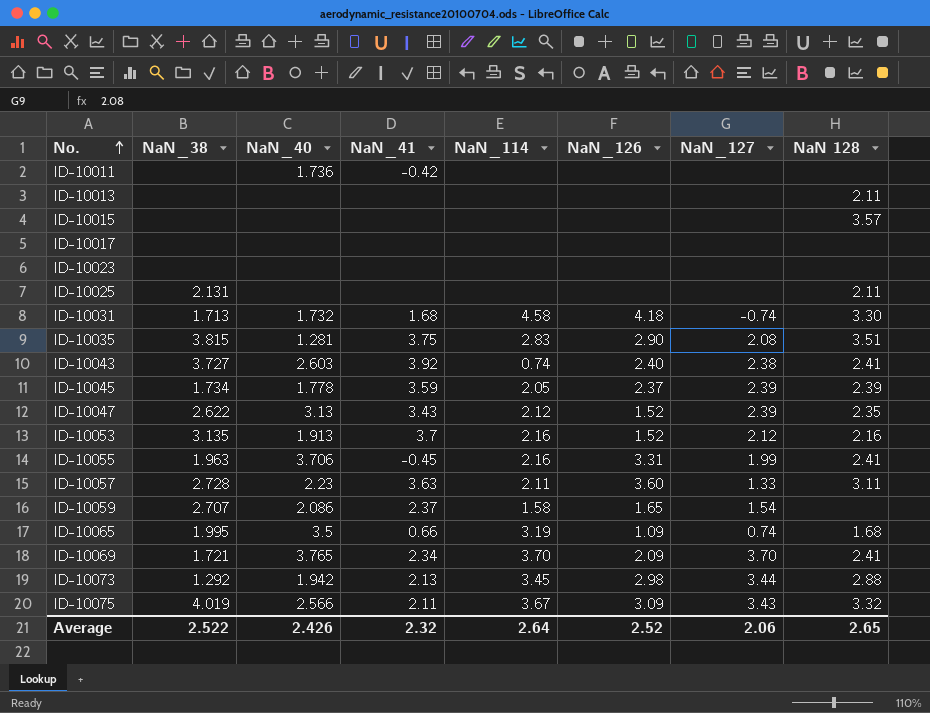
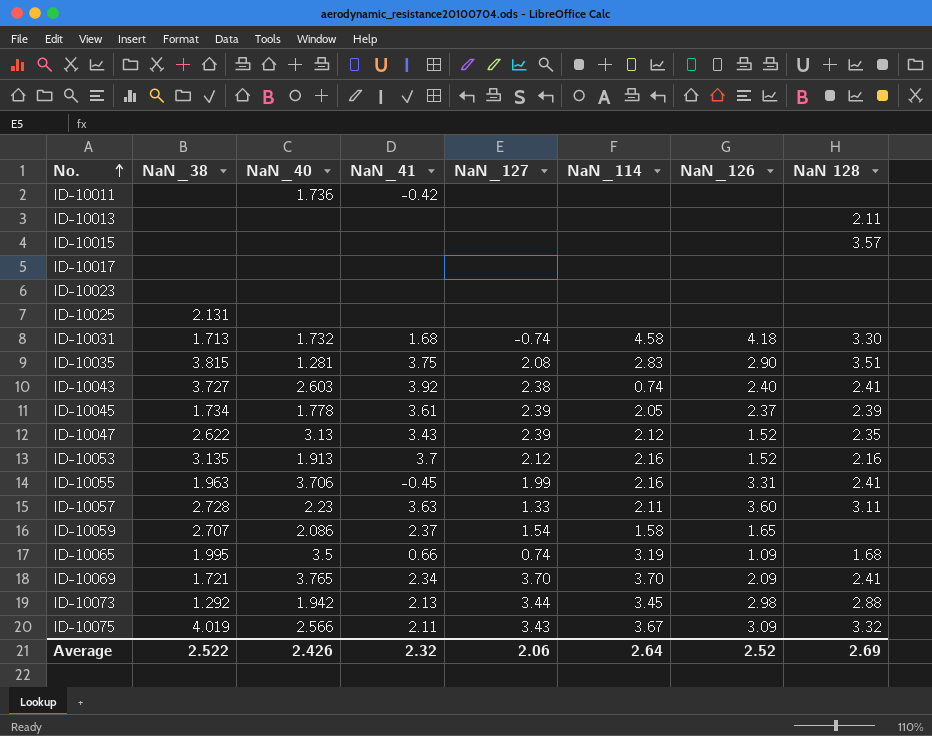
column NaN_127 | position: 7 -> 5
ID-10025 | NaN 128: 2.11 -> none
ID-10045 | NaN_41: 3.59 -> 3.61
Average | NaN 128: 2.65 -> 2.69

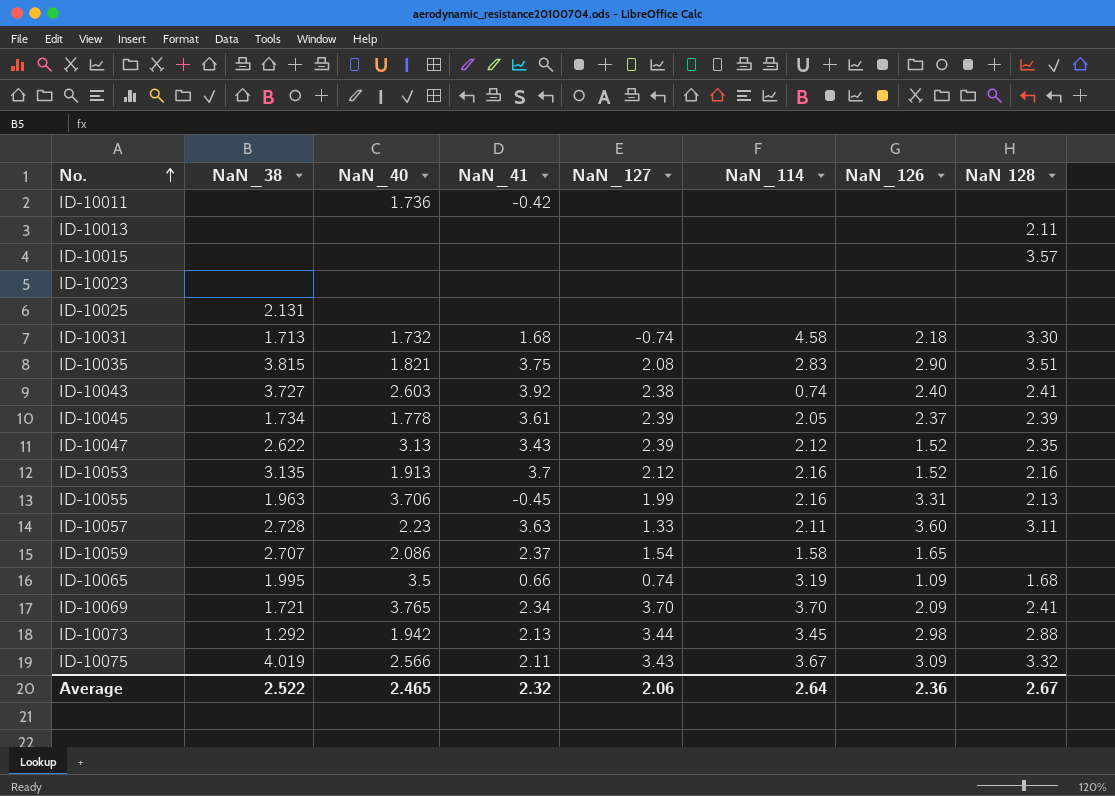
row ID-10017: none | none | none | none | none | none | none -> none
ID-10031 | NaN_126: 4.18 -> 2.18
ID-10035 | NaN_40: 1.281 -> 1.821
ID-10055 | NaN 128: 2.41 -> 2.13
Average | NaN_40: 2.426 -> 2.465
Average | NaN_126: 2.52 -> 2.36
Average | NaN 128: 2.69 -> 2.67

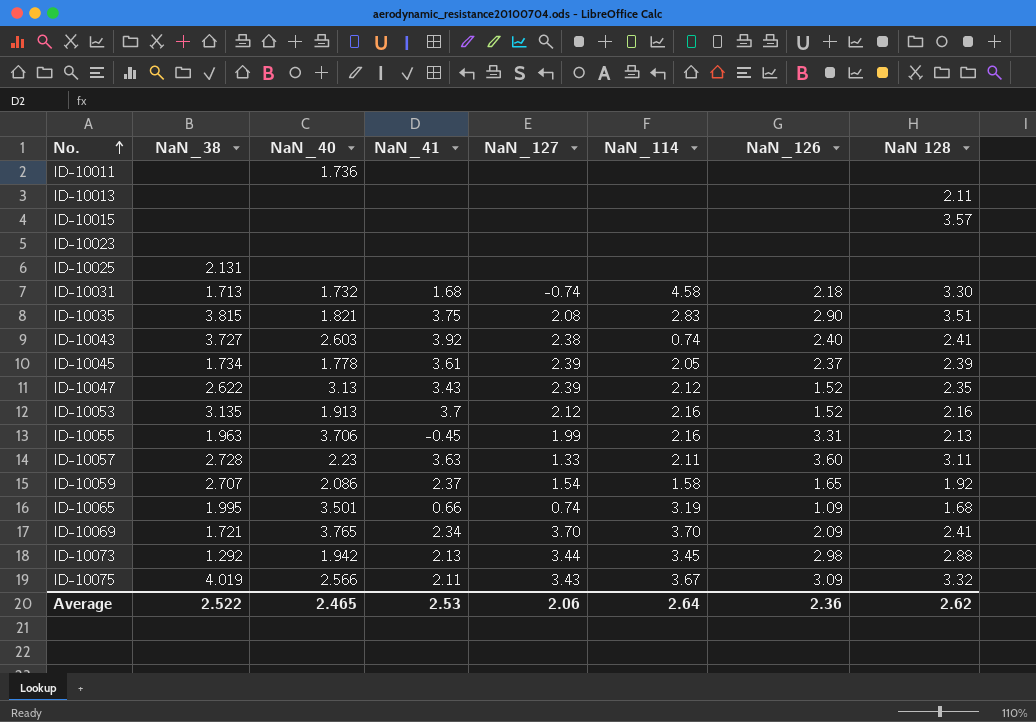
ID-10011 | NaN_41: -0.42 -> none
ID-10059 | NaN 128: none -> 1.92
ID-10065 | NaN_40: 3.5 -> 3.501
Average | NaN_41: 2.32 -> 2.53
Average | NaN 128: 2.67 -> 2.62

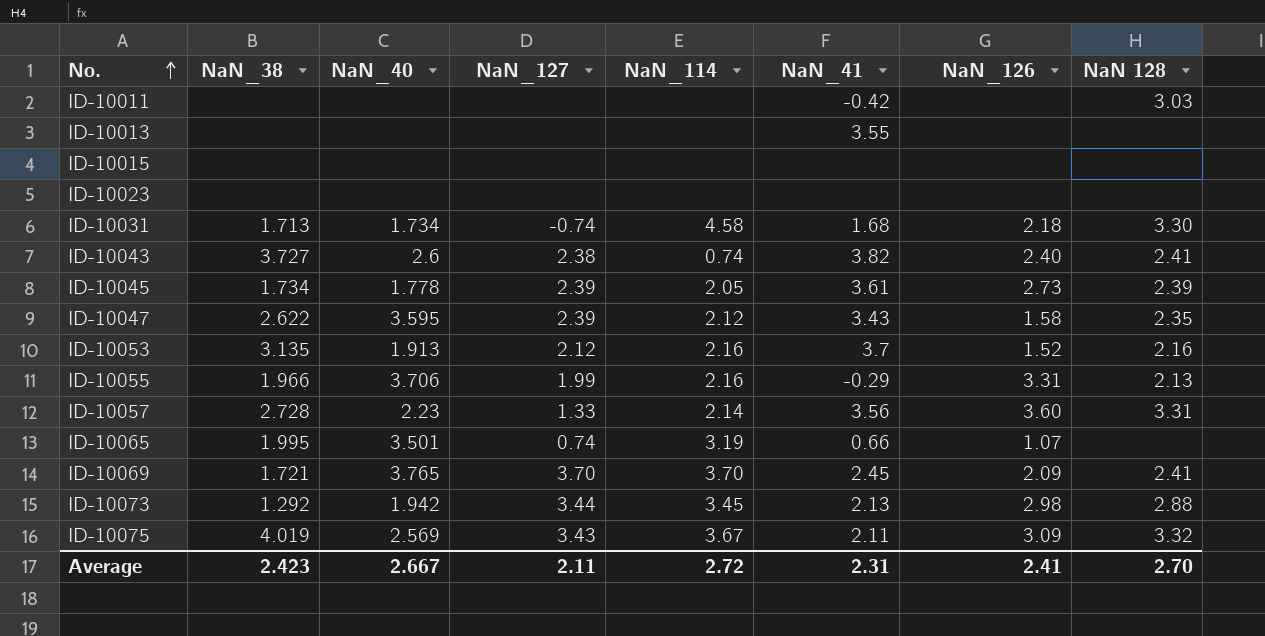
column NaN_41 | position: 4 -> 6
row ID-10025: 2.131 | none | none | none | none | none | none -> none
row ID-10035: 3.815 | 1.821 | 3.75 | 2.08 | 2.83 | 2.90 | 3.51 -> none
row ID-10059: 2.707 | 2.086 | 2.37 | 1.54 | 1.58 | 1.65 | 1.92 -> none
ID-10011 | NaN_40: 1.736 -> none
ID-10011 | NaN_41: none -> -0.42
ID-10011 | NaN 128: none -> 3.03
ID-10013 | NaN_41: none -> 3.55
ID-10013 | NaN 128: 2.11 -> none
ID-10015 | NaN 128: 3.57 -> none
ID-10031 | NaN_40: 1.732 -> 1.734
ID-10043 | NaN_40: 2.603 -> 2.6
ID-10043 | NaN_41: 3.92 -> 3.82
ID-10045 | NaN_126: 2.37 -> 2.73
ID-10047 | NaN_40: 3.13 -> 3.595
ID-10047 | NaN_126: 1.52 -> 1.58
ID-10055 | NaN_38: 1.963 -> 1.966
ID-10055 | NaN_41: -0.45 -> -0.29
ID-10057 | NaN_114: 2.11 -> 2.14
ID-10057 | NaN_41: 3.63 -> 3.56
ID-10057 | NaN 128: 3.11 -> 3.31
ID-10065 | NaN_126: 1.09 -> 1.07
ID-10065 | NaN 128: 1.68 -> none
ID-10069 | NaN_41: 2.34 -> 2.45
ID-10075 | NaN_40: 2.566 -> 2.569
Average | NaN_38: 2.522 -> 2.423
Average | NaN_40: 2.465 -> 2.667
Average | NaN_127: 2.06 -> 2.11
Average | NaN_114: 2.64 -> 2.72
Average | NaN_41: 2.53 -> 2.31
Average | NaN_126: 2.36 -> 2.41
Average | NaN 128: 2.62 -> 2.70

